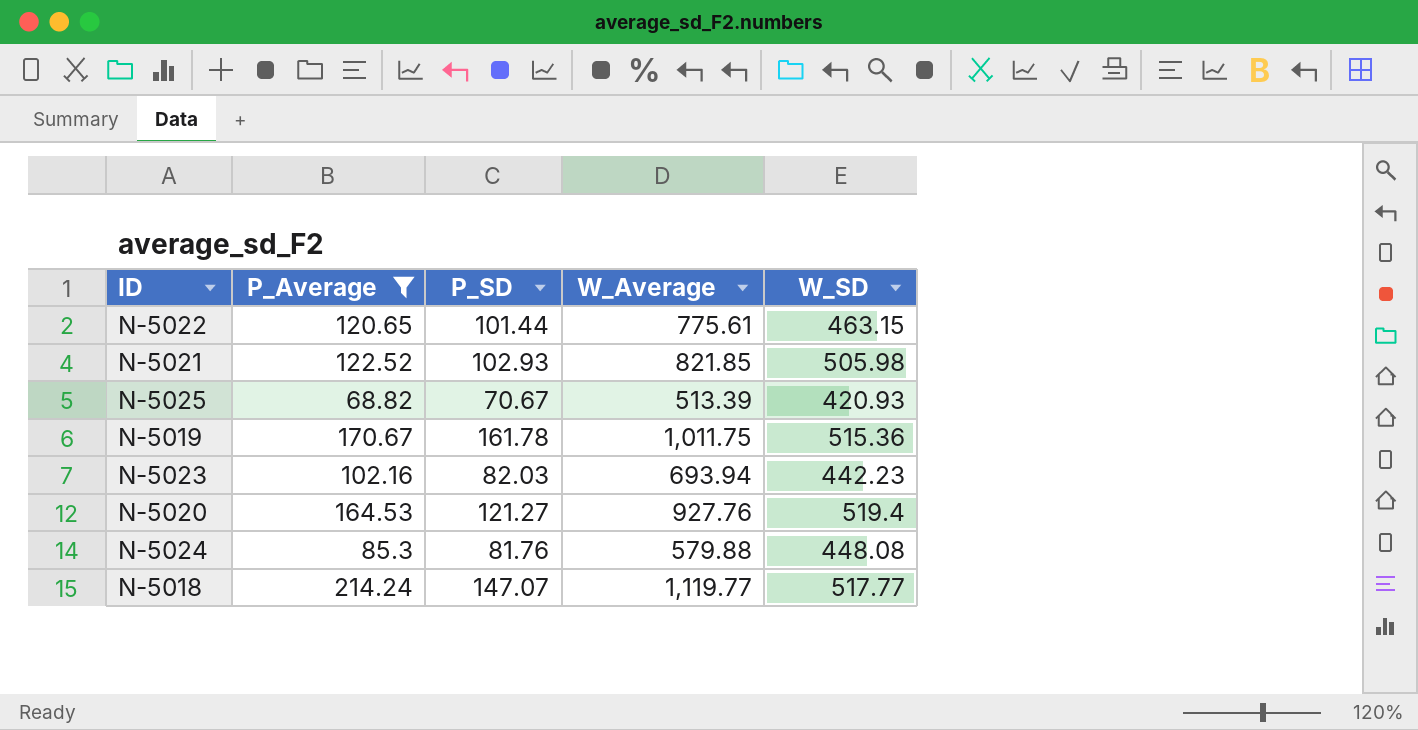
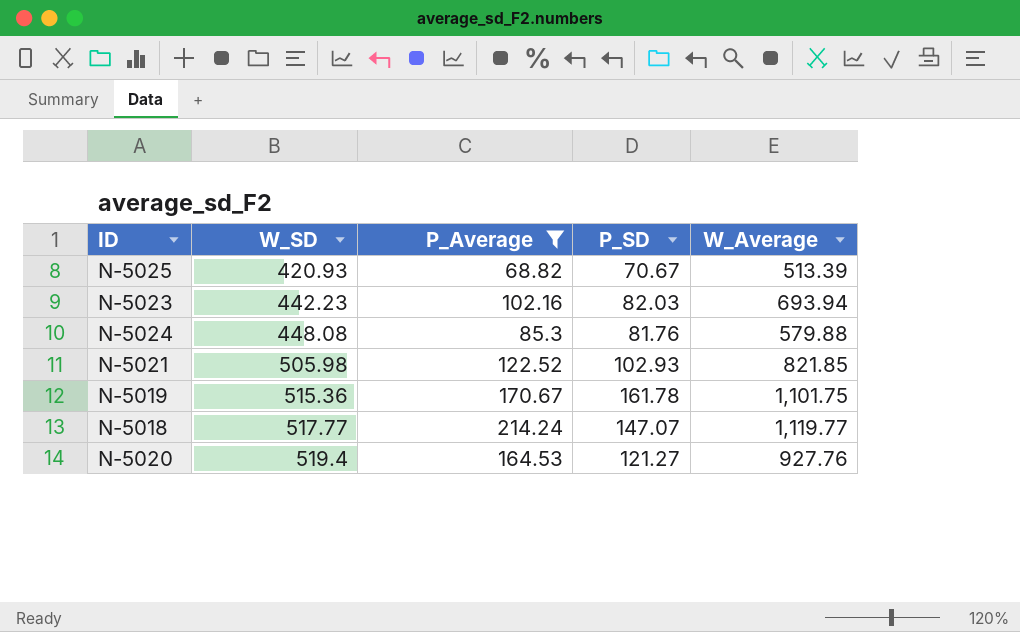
row order: none -> W_SD ascending
column W_SD | position: 5 -> 2
row N-5022: 120.65 | 101.44 | 775.61 | 463.15 -> none
N-5019 | W_Average: 1,011.75 -> 1,101.75

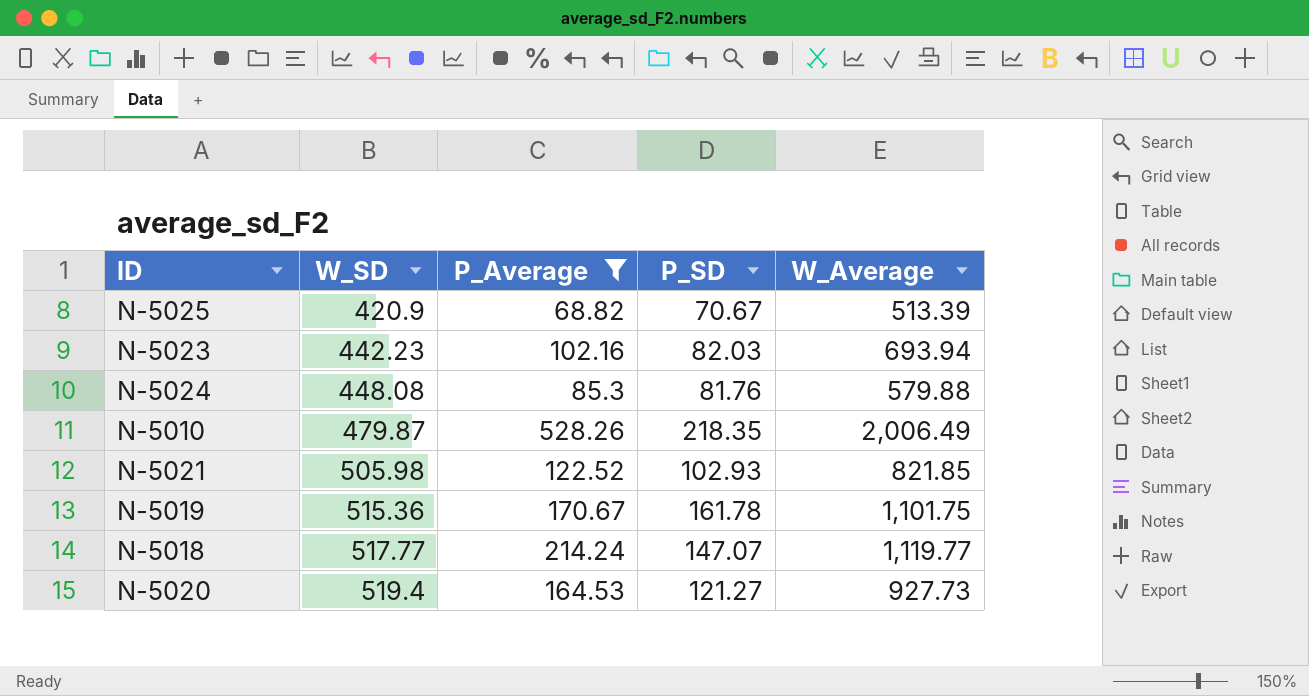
N-5025 | W_SD: 420.93 -> 420.9
row N-5010: none -> 479.87 | 528.26 | 218.35 | 2,006.49
N-5020 | W_Average: 927.76 -> 927.73

